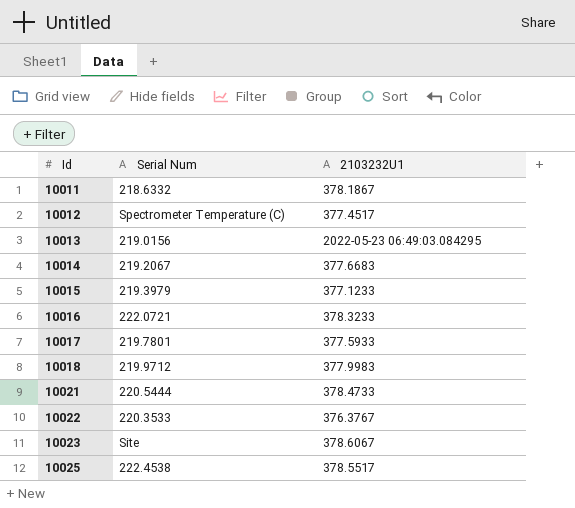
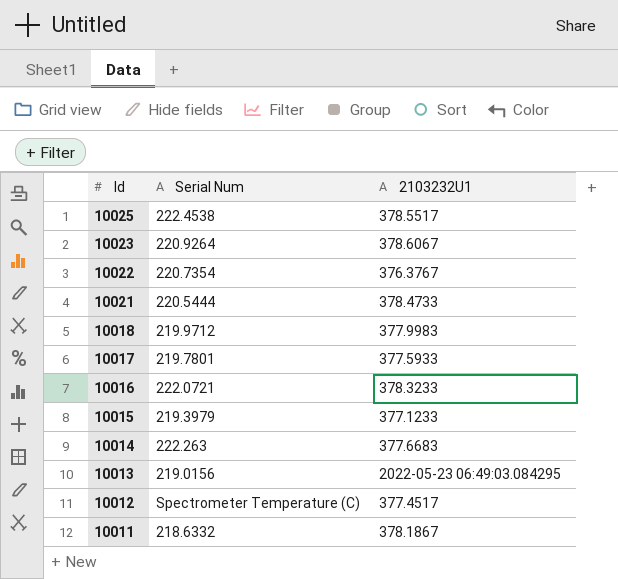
row order: Id ascending -> Id descending
10023 | Serial Num: Site -> 220.9264
10022 | Serial Num: 220.3533 -> 220.7354
10014 | Serial Num: 219.2067 -> 222.263

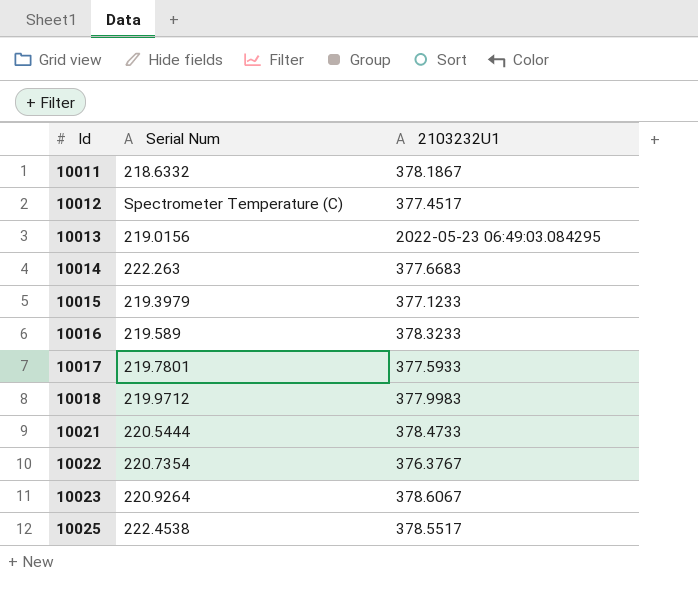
row order: Id descending -> Id ascending
10016 | Serial Num: 222.0721 -> 219.589

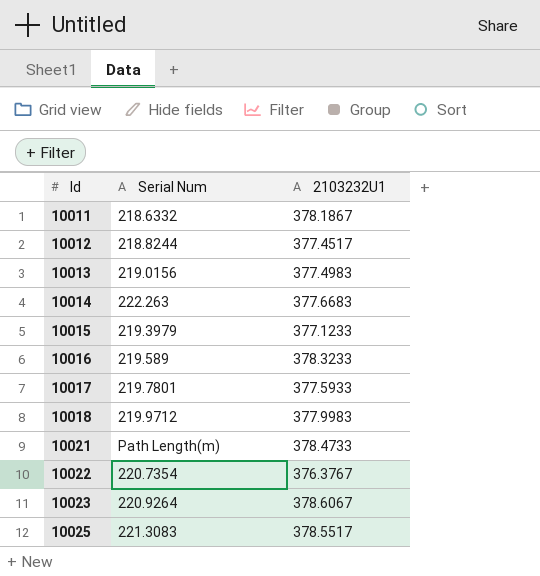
10012 | Serial Num: Spectrometer Temperature (C) -> 218.8244
10013 | 2103232U1: 2022-05-23 06:49:03.084295 -> 377.4983
10021 | Serial Num: 220.5444 -> Path Length(m)
10025 | Serial Num: 222.4538 -> 221.3083

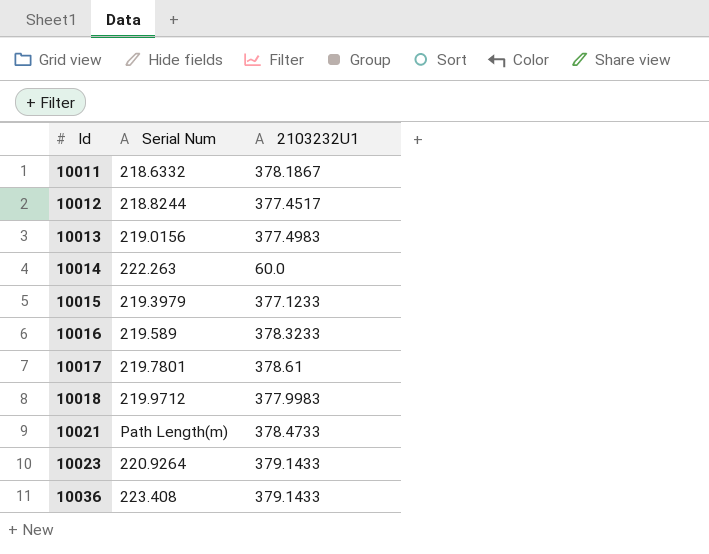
row 10022: 220.7354 | 376.3767 -> none
row 10025: 221.3083 | 378.5517 -> none
10014 | 2103232U1: 377.6683 -> 60.0
10017 | 2103232U1: 377.5933 -> 378.61
10023 | 2103232U1: 378.6067 -> 379.1433
row 10036: none -> 223.408 | 379.1433

